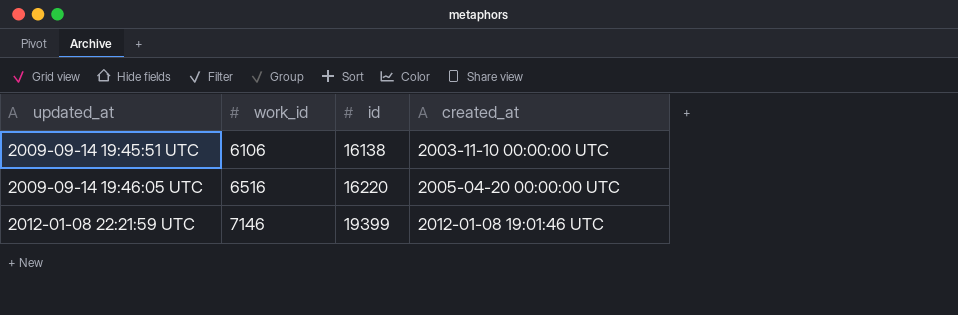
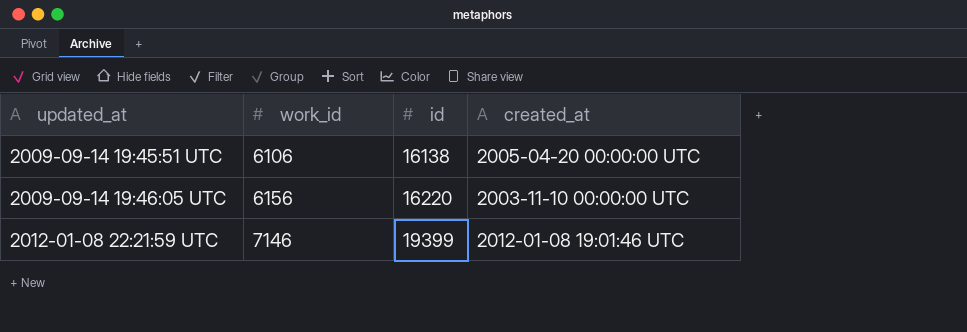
2009-09-14 19:45:51 UTC | created_at: 2003-11-10 00:00:00 UTC -> 2005-04-20 00:00:00 UTC
2009-09-14 19:46:05 UTC | work_id: 6516 -> 6156
2009-09-14 19:46:05 UTC | created_at: 2005-04-20 00:00:00 UTC -> 2003-11-10 00:00:00 UTC

